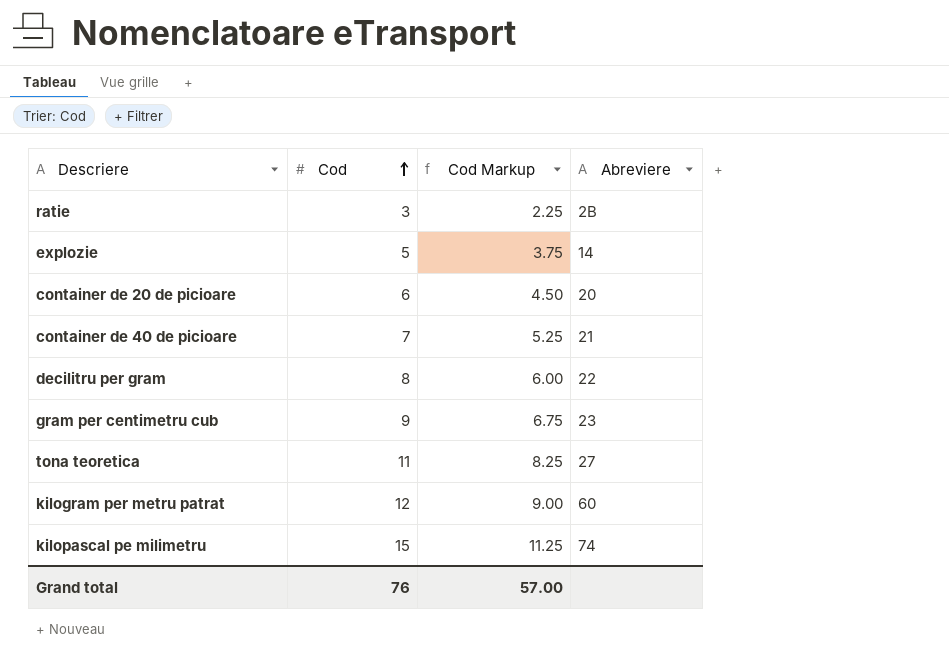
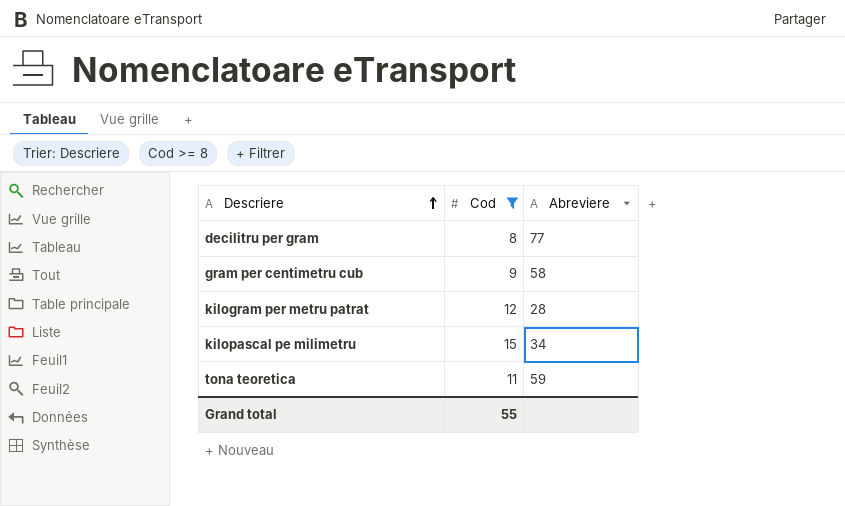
filter: none -> Cod >= 8
row order: Cod ascending -> Descriere ascending
column Cod Markup | formula: [Cod] * 0.75 -> none
decilitru per gram | Abreviere: 22 -> 77
gram per centimetru cub | Abreviere: 23 -> 58
kilogram per metru patrat | Abreviere: 60 -> 28
kilopascal pe milimetru | Abreviere: 74 -> 34
tona teoretica | Abreviere: 27 -> 59
Grand total | Cod: 76 -> 55

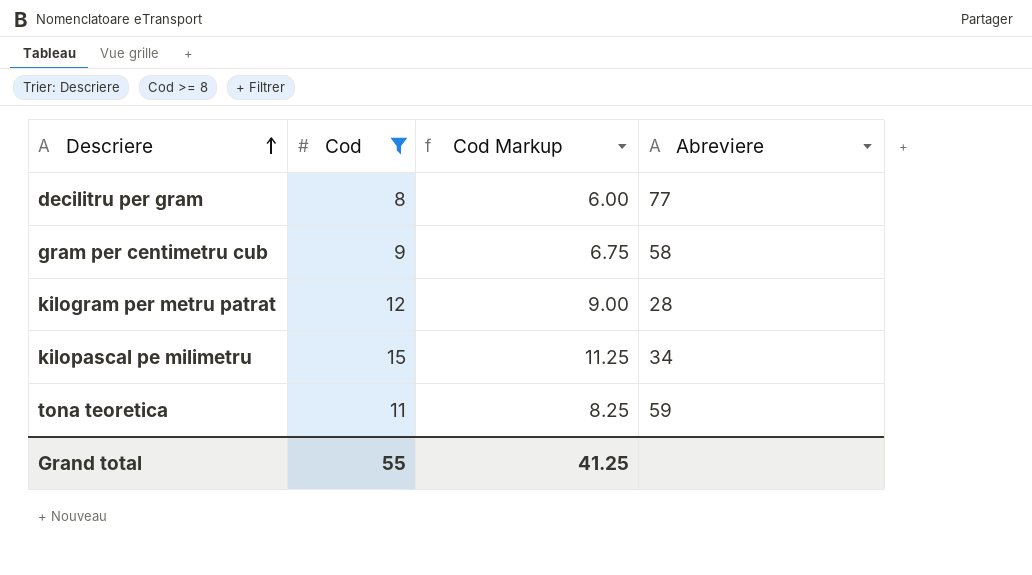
column Cod Markup | formula: none -> [Cod] * 0.75

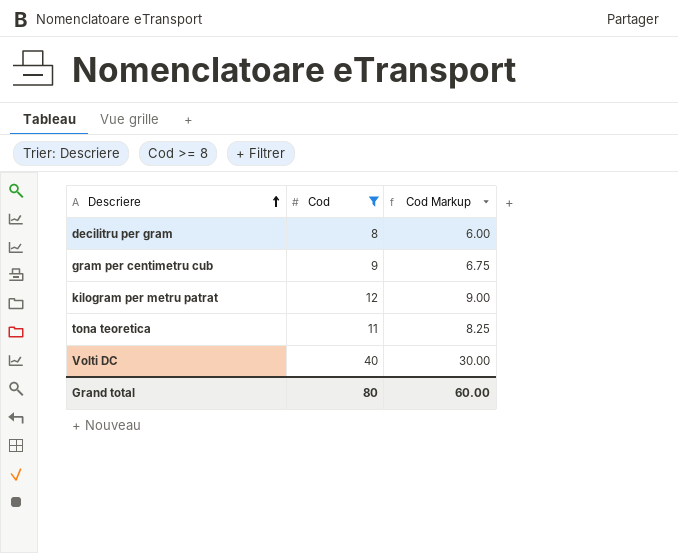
column Abreviere | position: 4 -> none
row kilopascal pe milimetru: 15 | 11.25 | 34 -> none
row Volti DC: none -> 40 | 30.00
Grand total | Cod: 55 -> 80
Grand total | Cod Markup: 41.25 -> 60.00

